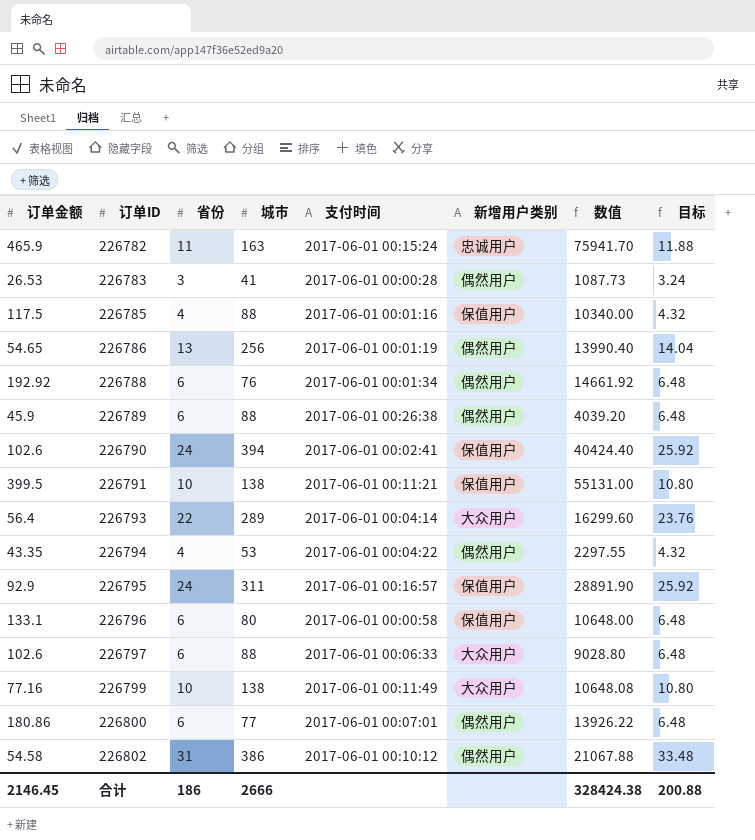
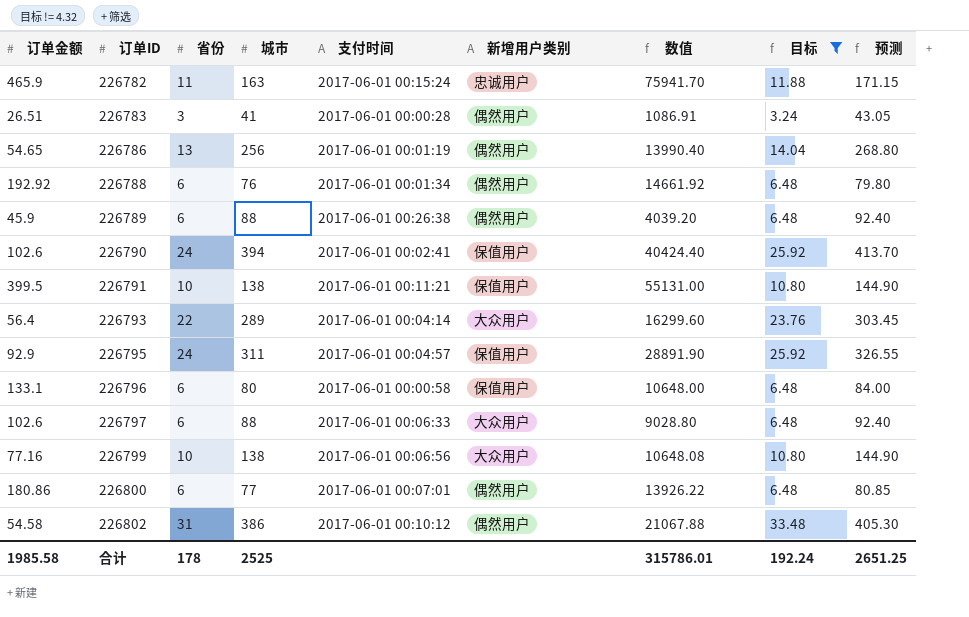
filter: none -> 目标 != 4.32
column 预测 | formula: none -> [城市] * 1.05
226783 | 订单金额: 26.53 -> 26.51
226783 | 数值: 1087.73 -> 1086.91
226795 | 支付时间: 2017-06-01 00:16:57 -> 2017-06-01 00:04:57
226799 | 支付时间: 2017-06-01 00:11:49 -> 2017-06-01 00:06:56
合计 | 订单金额: 2146.45 -> 1985.58
合计 | 省份: 186 -> 178
合计 | 城市: 2666 -> 2525
合计 | 数值: 328424.38 -> 315786.01
合计 | 目标: 200.88 -> 192.24

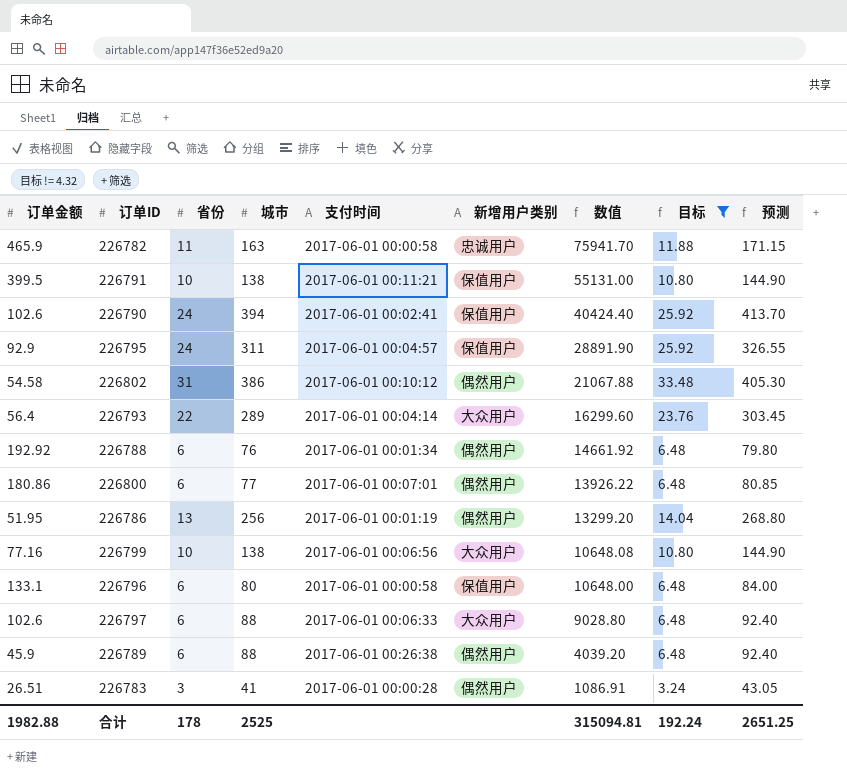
row order: 订单ID ascending -> 数值 descending
226782 | 支付时间: 2017-06-01 00:15:24 -> 2017-06-01 00:00:58
226786 | 订单金额: 54.65 -> 51.95
226786 | 数值: 13990.40 -> 13299.20
合计 | 订单金额: 1985.58 -> 1982.88
合计 | 数值: 315786.01 -> 315094.81

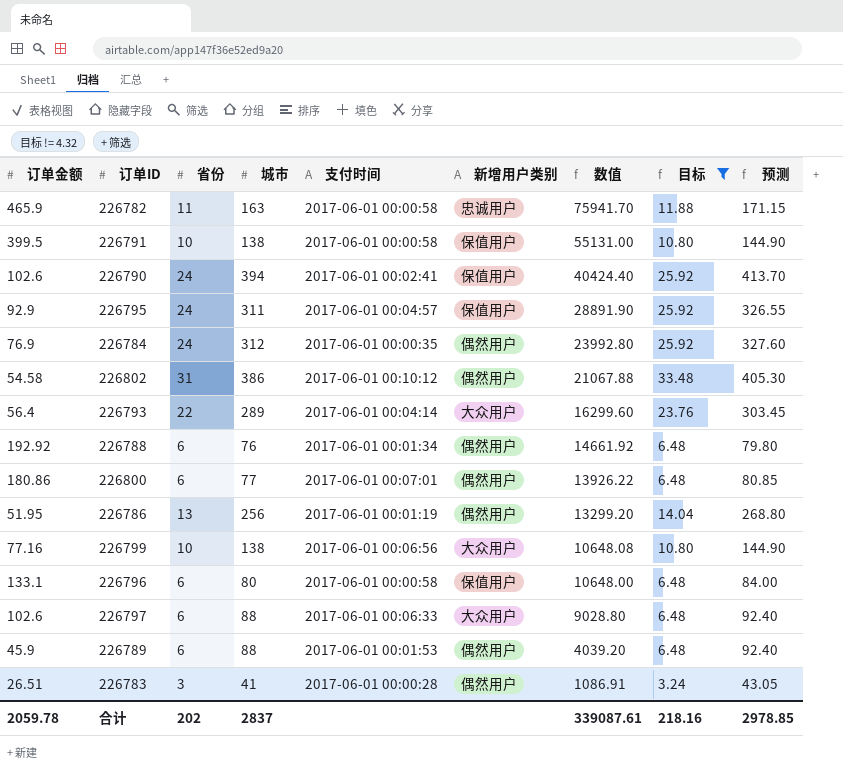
226791 | 支付时间: 2017-06-01 00:11:21 -> 2017-06-01 00:00:58
row 226784: none -> 76.9 | 24 | 312 | 2017-06-01 00:00:35 | 偶然用户 | 23992.80 | 25.92 | 327.60
226789 | 支付时间: 2017-06-01 00:26:38 -> 2017-06-01 00:01:53
合计 | 订单金额: 1982.88 -> 2059.78
合计 | 省份: 178 -> 202
合计 | 城市: 2525 -> 2837
合计 | 数值: 315094.81 -> 339087.61
合计 | 目标: 192.24 -> 218.16
合计 | 预测: 2651.25 -> 2978.85

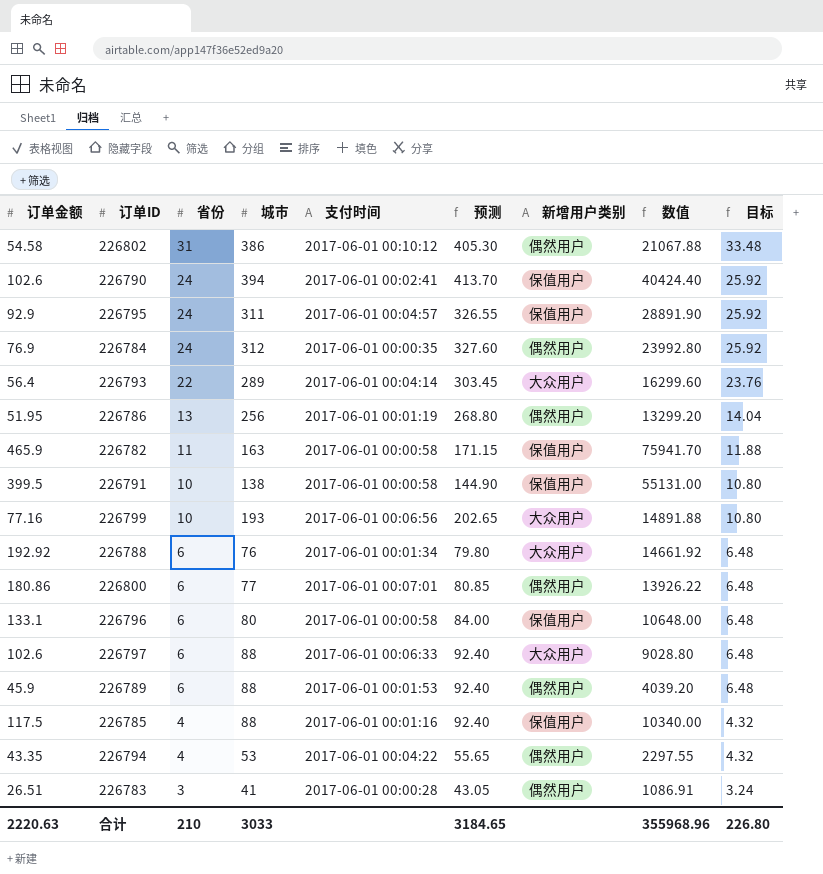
filter: 目标 != 4.32 -> none
row order: 数值 descending -> 省份 descending
column 预测 | position: 9 -> 6
226782 | 新增用户类别: 忠诚用户 -> 保值用户
226799 | 城市: 138 -> 193
226799 | 预测: 144.90 -> 202.65
226799 | 数值: 10648.08 -> 14891.88
226788 | 新增用户类别: 偶然用户 -> 大众用户
合计 | 订单金额: 2059.78 -> 2220.63
合计 | 省份: 202 -> 210
合计 | 城市: 2837 -> 3033
合计 | 预测: 2978.85 -> 3184.65
合计 | 数值: 339087.61 -> 355968.96
合计 | 目标: 218.16 -> 226.80

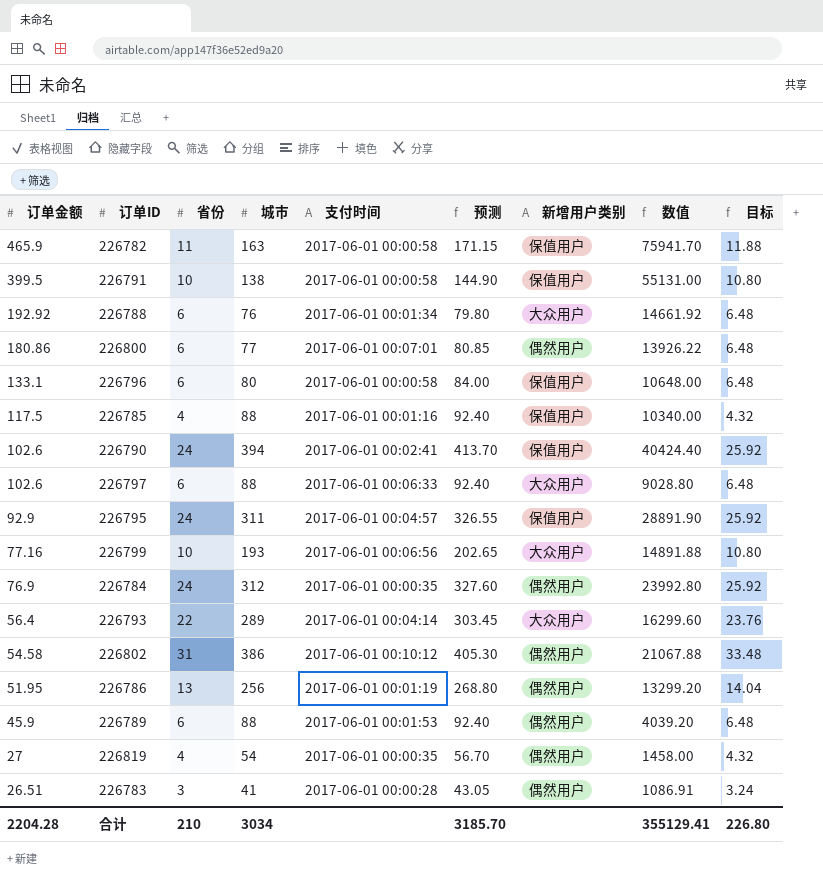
row order: 省份 descending -> 订单金额 descending
row 226794: 43.35 | 4 | 53 | 2017-06-01 00:04:22 | 55.65 | 偶然用户 | 2297.55 | 4.32 -> none
row 226819: none -> 27 | 4 | 54 | 2017-06-01 00:00:35 | 56.70 | 偶然用户 | 1458.00 | 4.32
合计 | 订单金额: 2220.63 -> 2204.28
合计 | 城市: 3033 -> 3034
合计 | 预测: 3184.65 -> 3185.70
合计 | 数值: 355968.96 -> 355129.41

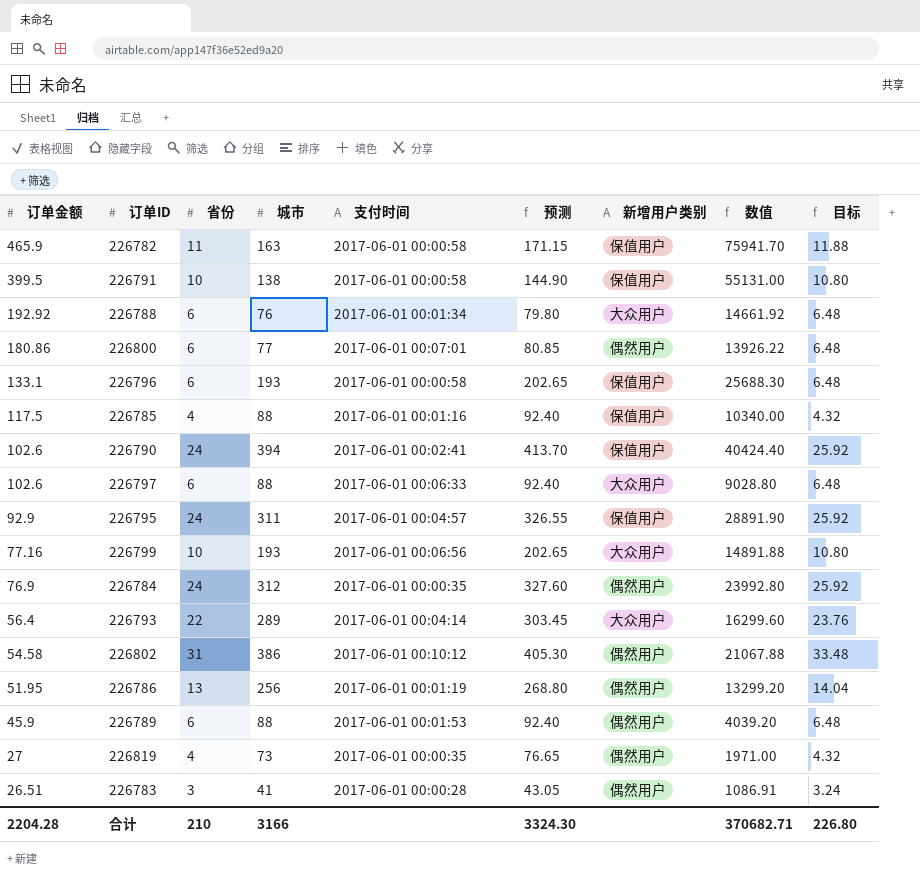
226796 | 城市: 80 -> 193
226796 | 预测: 84.00 -> 202.65
226796 | 数值: 10648.00 -> 25688.30
226819 | 城市: 54 -> 73
226819 | 预测: 56.70 -> 76.65
226819 | 数值: 1458.00 -> 1971.00
合计 | 城市: 3034 -> 3166
合计 | 预测: 3185.70 -> 3324.30
合计 | 数值: 355129.41 -> 370682.71

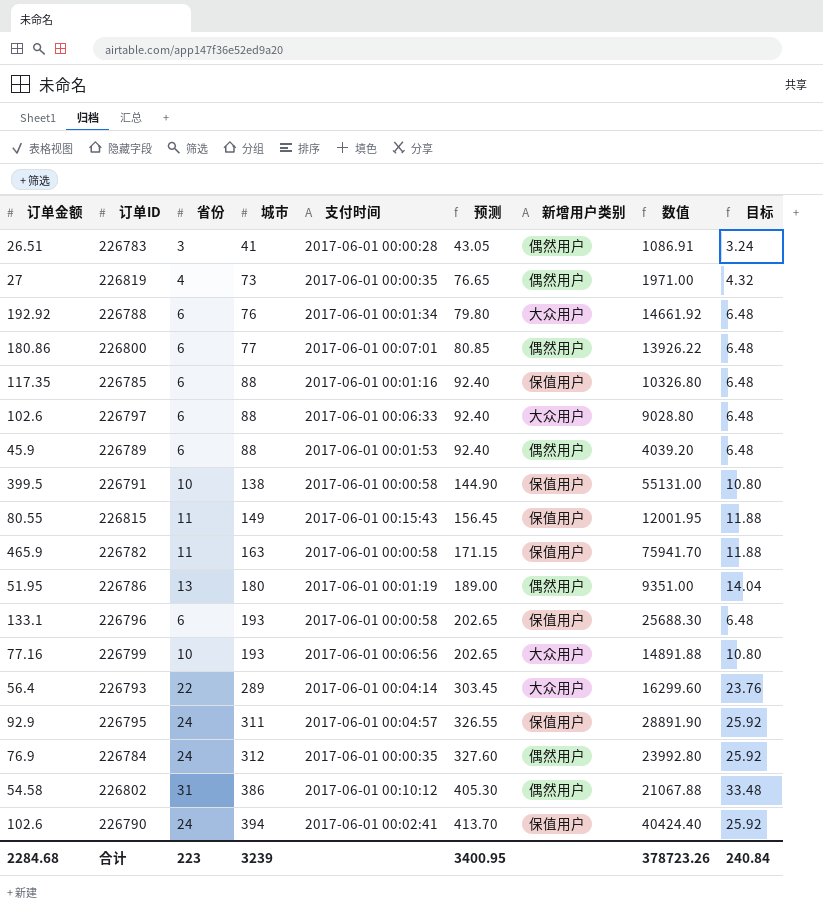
row order: 订单金额 descending -> 城市 ascending
226785 | 订单金额: 117.5 -> 117.35
226785 | 省份: 4 -> 6
226785 | 数值: 10340.00 -> 10326.80
226785 | 目标: 4.32 -> 6.48
row 226815: none -> 80.55 | 11 | 149 | 2017-06-01 00:15:43 | 156.45 | 保值用户 | 12001.95 | 11.88
226786 | 城市: 256 -> 180
226786 | 预测: 268.80 -> 189.00
226786 | 数值: 13299.20 -> 9351.00
合计 | 订单金额: 2204.28 -> 2284.68
合计 | 省份: 210 -> 223
合计 | 城市: 3166 -> 3239
合计 | 预测: 3324.30 -> 3400.95
合计 | 数值: 370682.71 -> 378723.26
合计 | 目标: 226.80 -> 240.84

